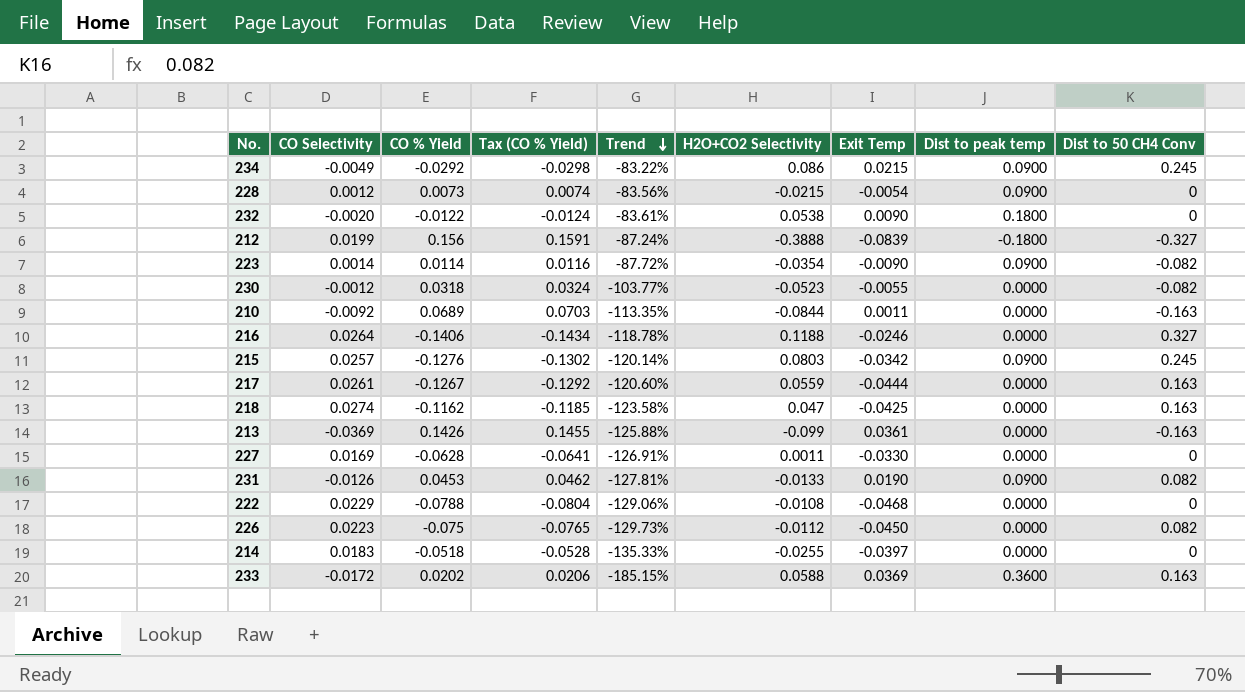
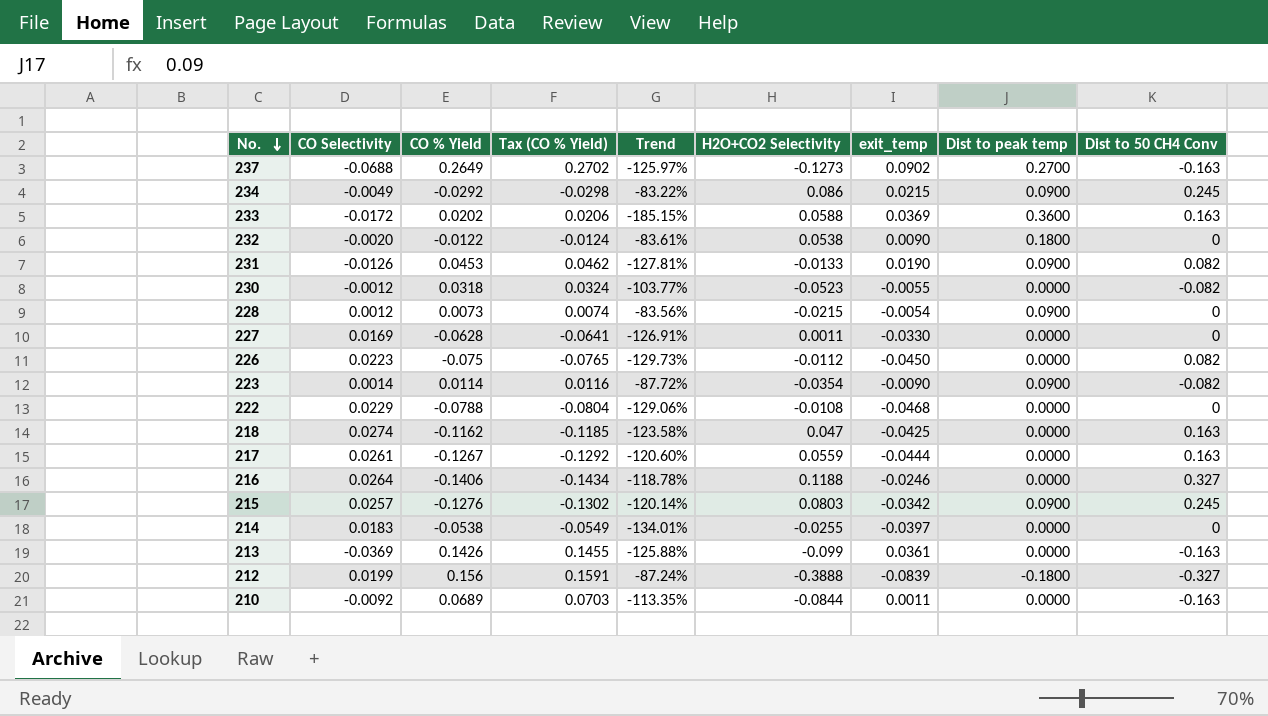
row order: Trend descending -> No. descending
column name: Exit Temp -> exit_temp
row 237: none -> -0.0688 | 0.2649 | 0.2702 | -125.97% | -0.1273 | 0.0902 | 0.2700 | -0.163
214 | CO % Yield: -0.0518 -> -0.0538
214 | Tax (CO % Yield): -0.0528 -> -0.0549
214 | Trend: -135.33% -> -134.01%

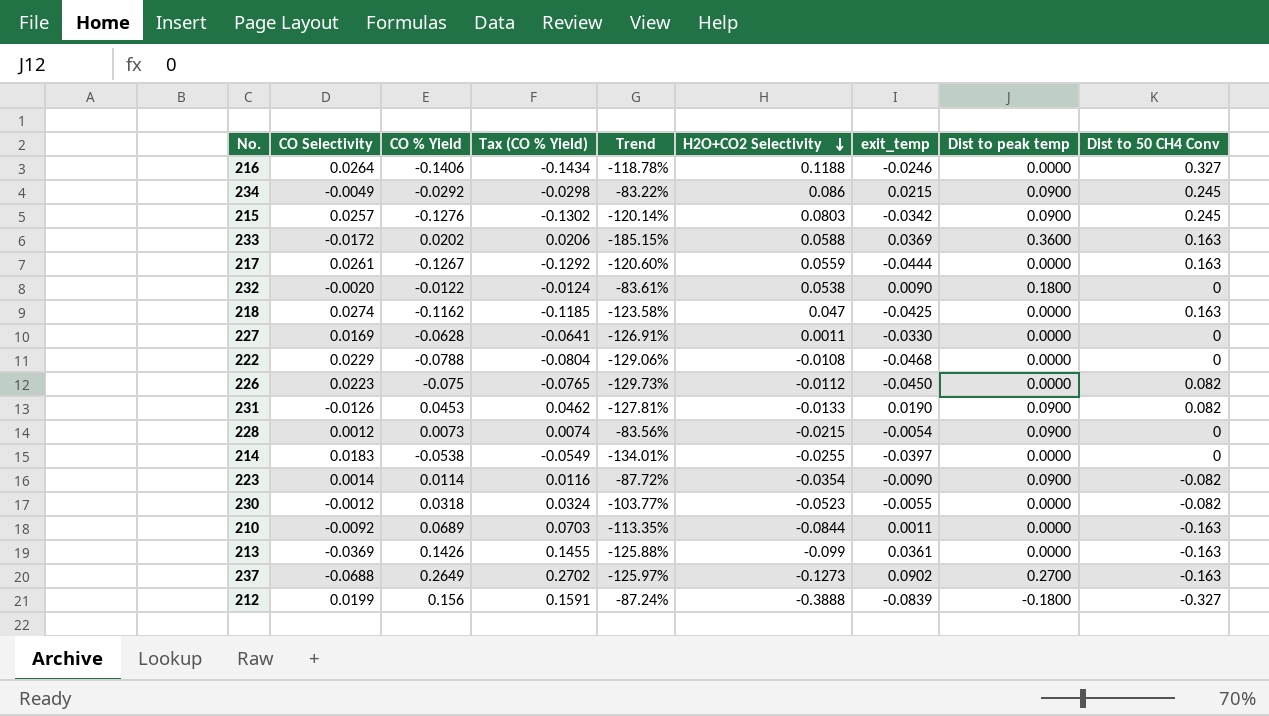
row order: No. descending -> H2O+CO2 Selectivity descending

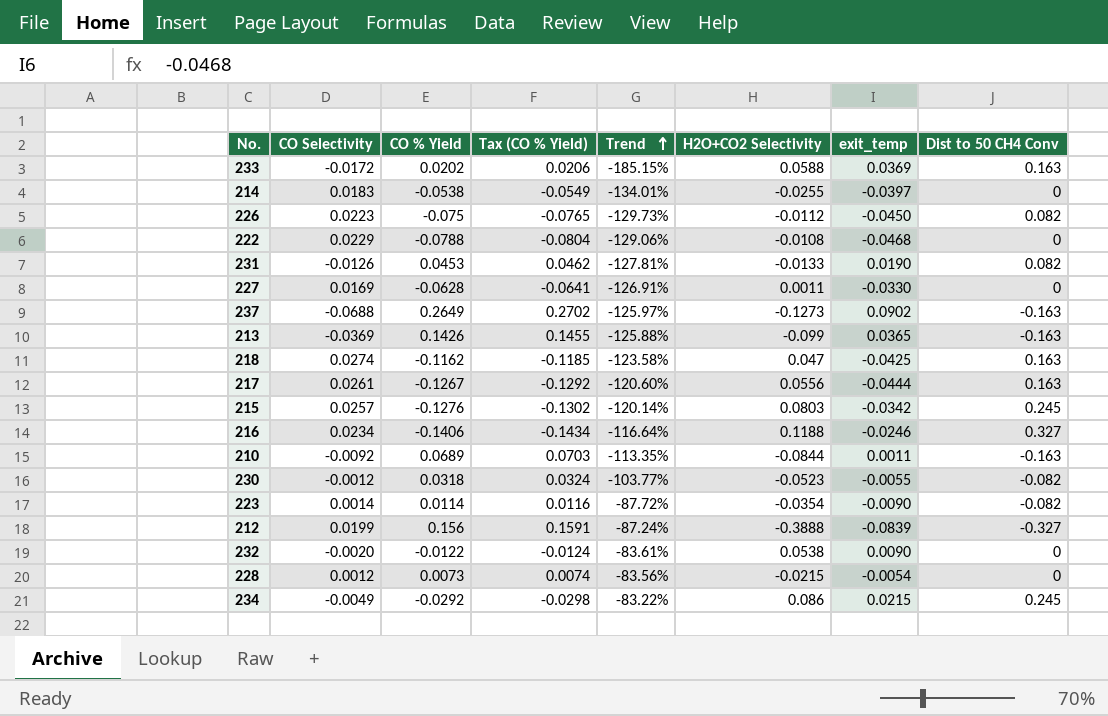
row order: H2O+CO2 Selectivity descending -> Trend ascending
column Dist to peak temp | position: 8 -> none
213 | exit_temp: 0.0361 -> 0.0365
217 | H2O+CO2 Selectivity: 0.0559 -> 0.0556
216 | CO Selectivity: 0.0264 -> 0.0234
216 | Trend: -118.78% -> -116.64%

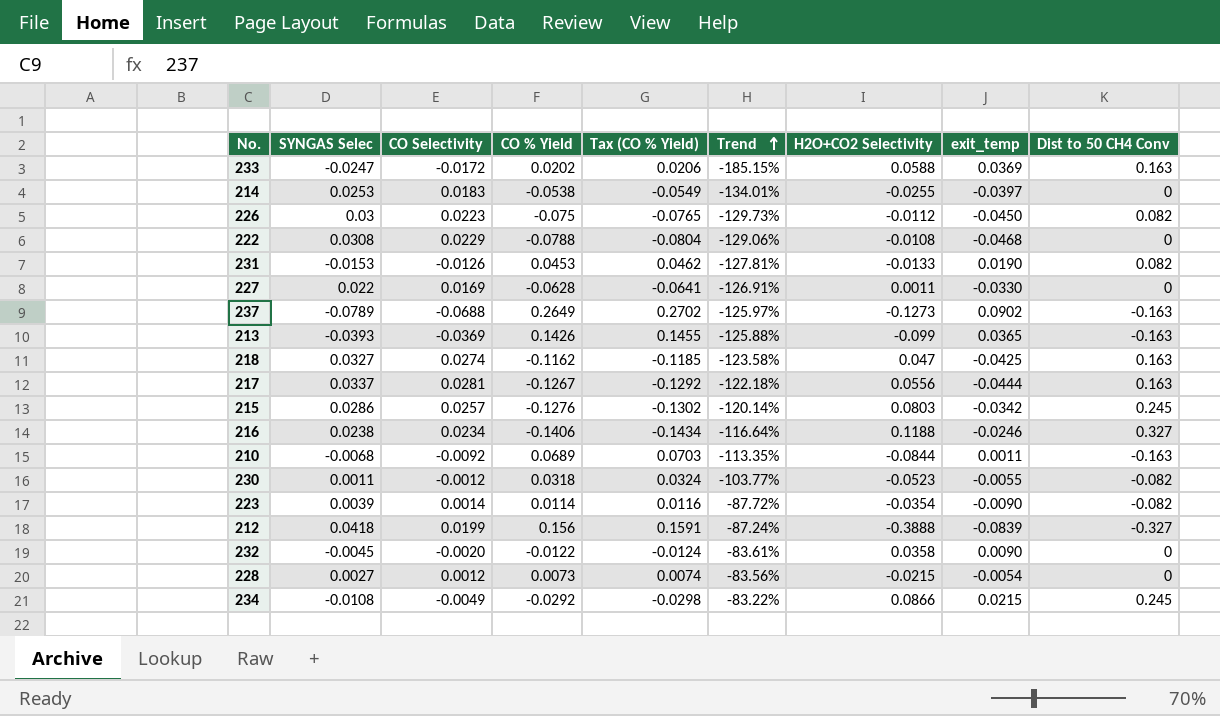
column SYNGAS Selec | position: none -> 2
217 | CO Selectivity: 0.0261 -> 0.0281
217 | Trend: -120.60% -> -122.18%
232 | H2O+CO2 Selectivity: 0.0538 -> 0.0358
234 | H2O+CO2 Selectivity: 0.086 -> 0.0866

